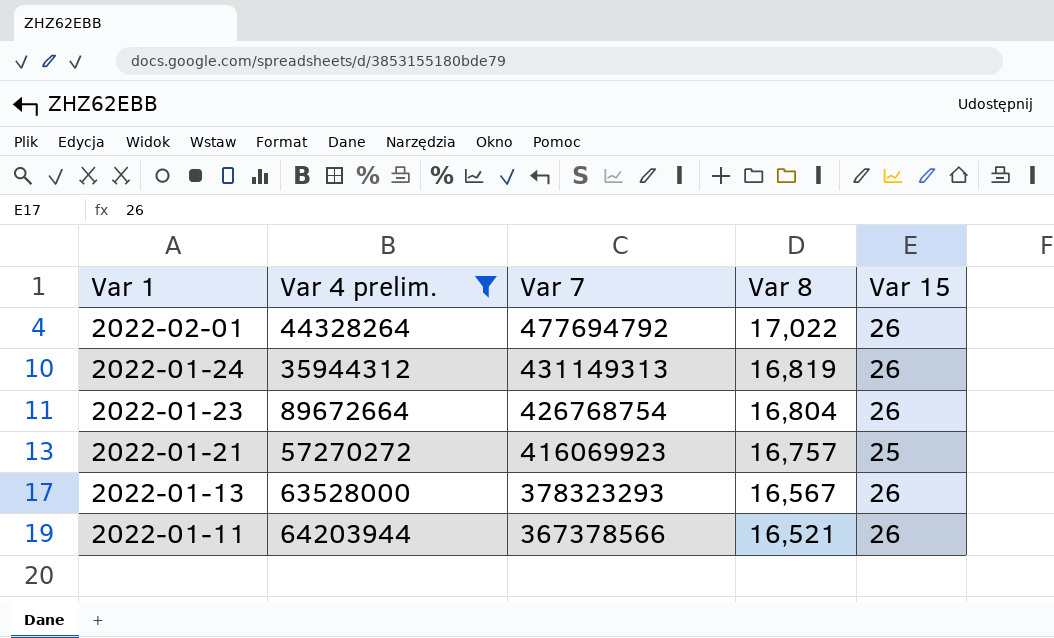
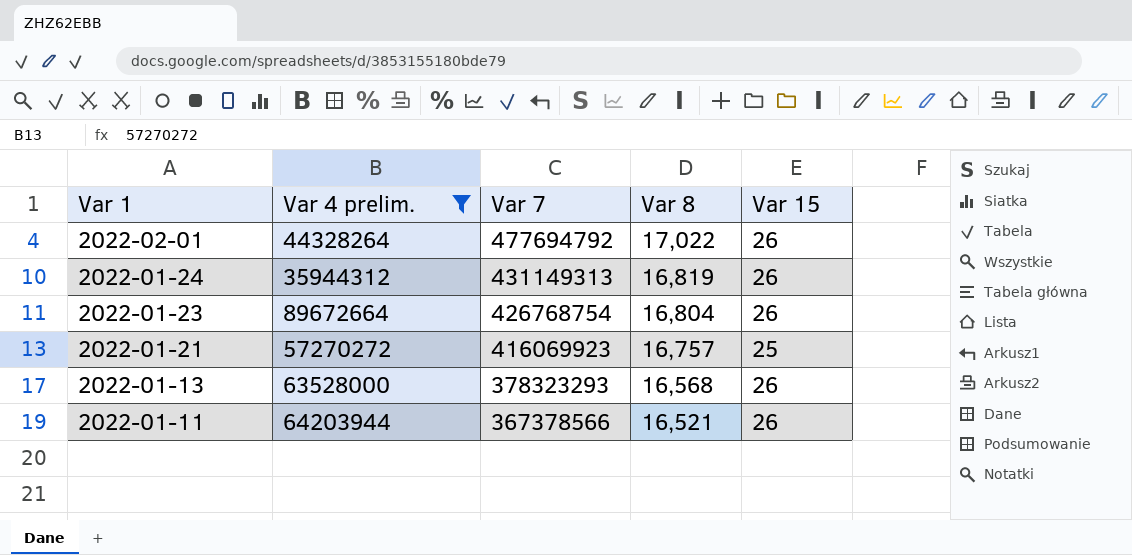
2022-01-13 | Var 8: 16,567 -> 16,568

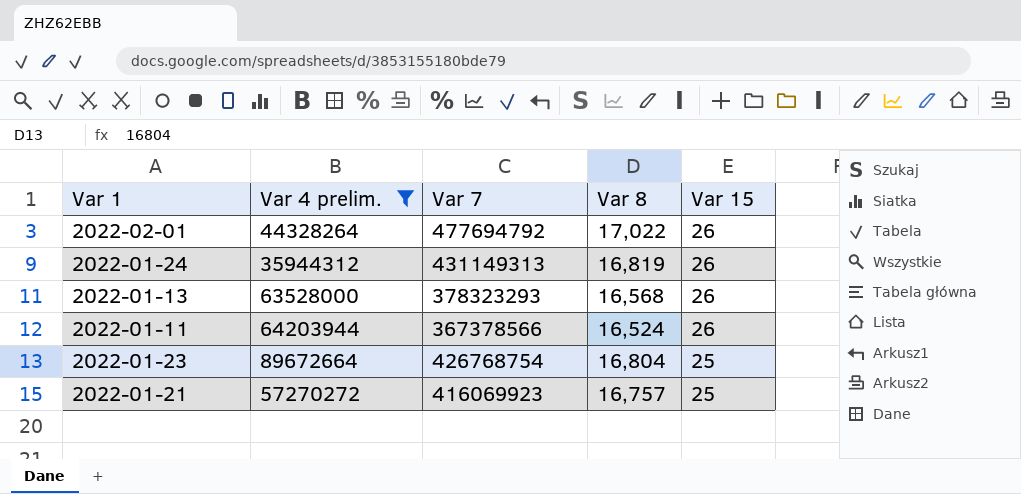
row order: Var 1 descending -> Var 15 descending
2022-01-11 | Var 8: 16,521 -> 16,524
2022-01-23 | Var 15: 26 -> 25

